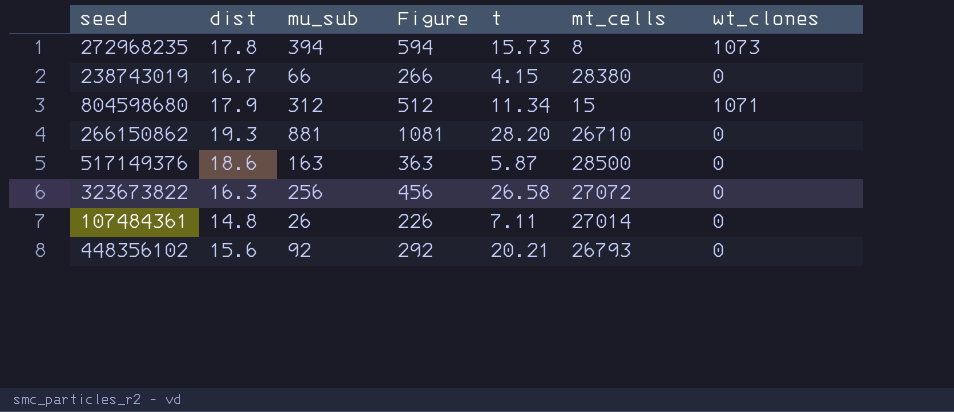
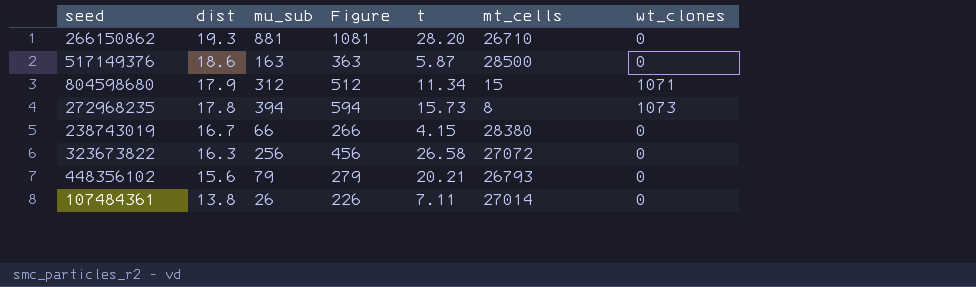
row order: none -> dist descending
448356102 | mu_sub: 92 -> 79
448356102 | Figure: 292 -> 279
107484361 | dist: 14.8 -> 13.8

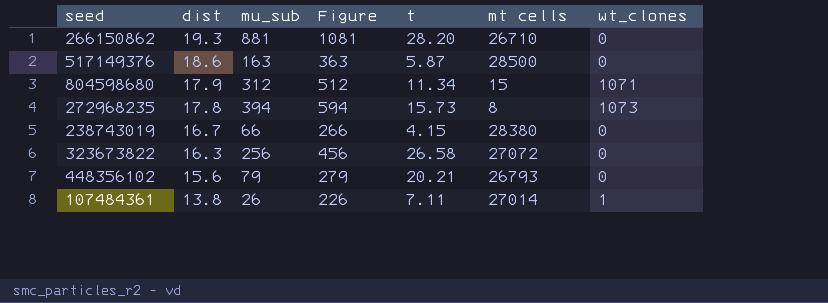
column name: mt_cells -> mt cells
107484361 | wt_clones: 0 -> 1

